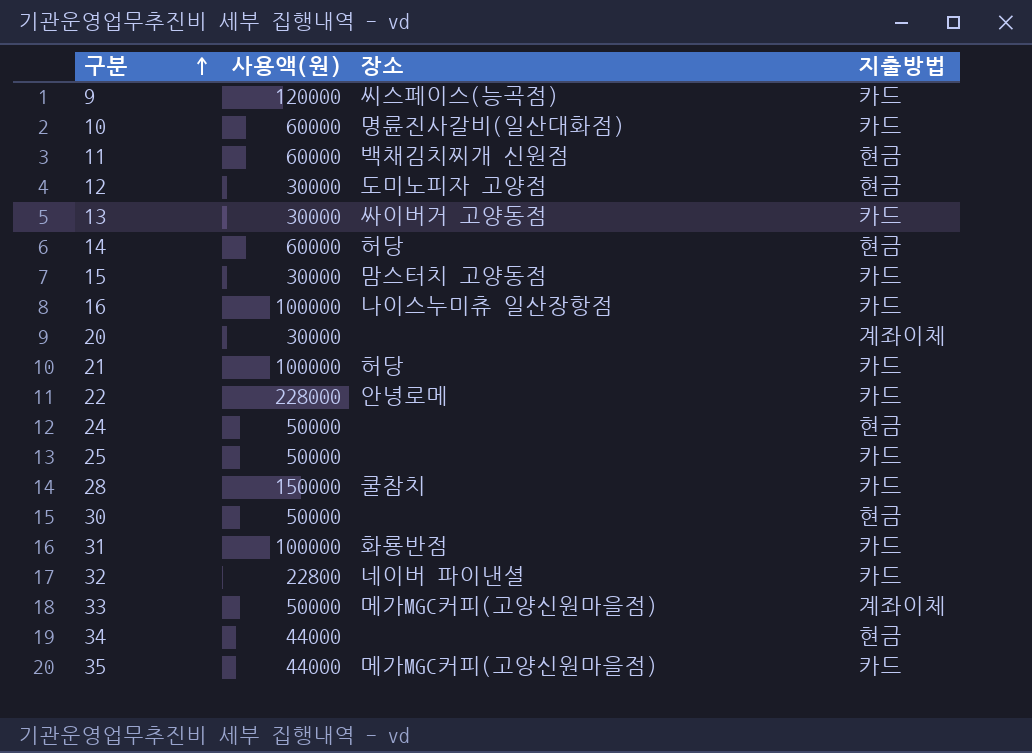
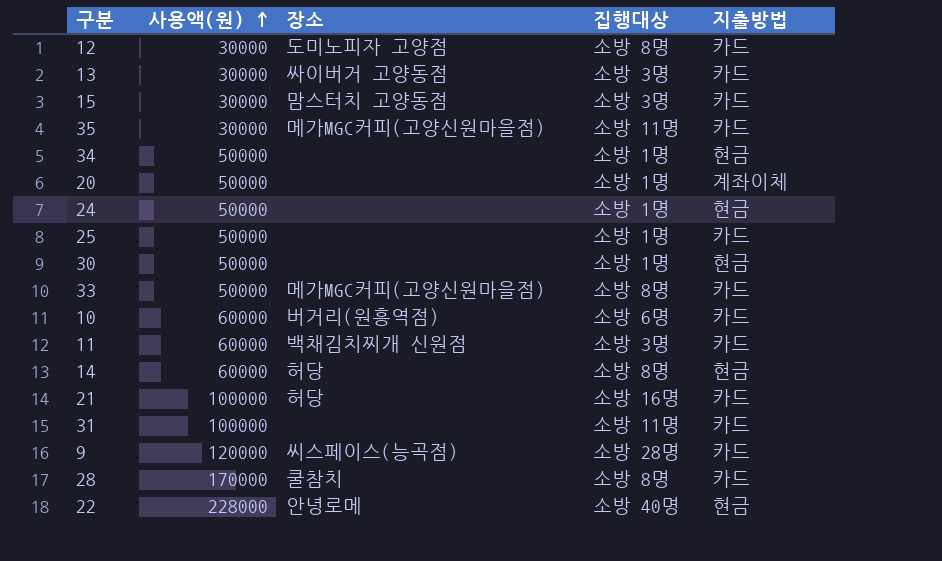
row order: 구분 ascending -> 사용액(원) ascending
column 집행대상 | position: none -> 4
row 16: 100000 | 나이스누미츄 일산장항점 | 카드 -> none
row 32: 22800 | 네이버 파이낸셜 | 카드 -> none
12 | 지출방법: 현금 -> 카드
35 | 사용액(원): 44000 -> 30000
34 | 사용액(원): 44000 -> 50000
20 | 사용액(원): 30000 -> 50000
33 | 지출방법: 계좌이체 -> 카드
10 | 장소: 명륜진사갈비(일산대화점) -> 버거리(원흥역점)
11 | 지출방법: 현금 -> 카드
31 | 장소: 화룡반점 -> none
28 | 사용액(원): 150000 -> 170000
22 | 지출방법: 카드 -> 현금

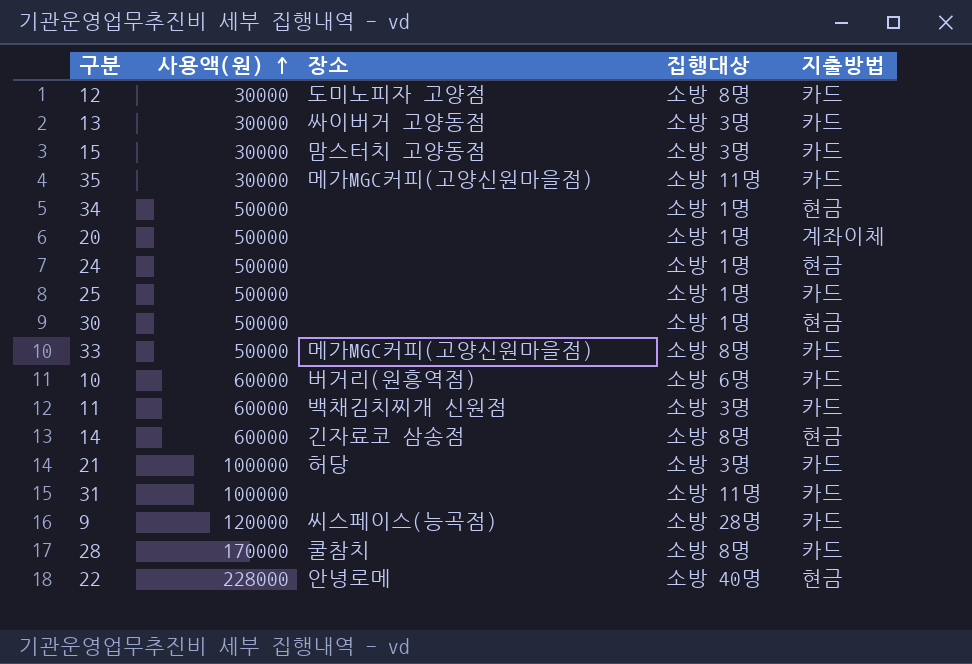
14 | 장소: 허당 -> 긴자료코 삼송점
21 | 집행대상: 소방 16명 -> 소방 3명

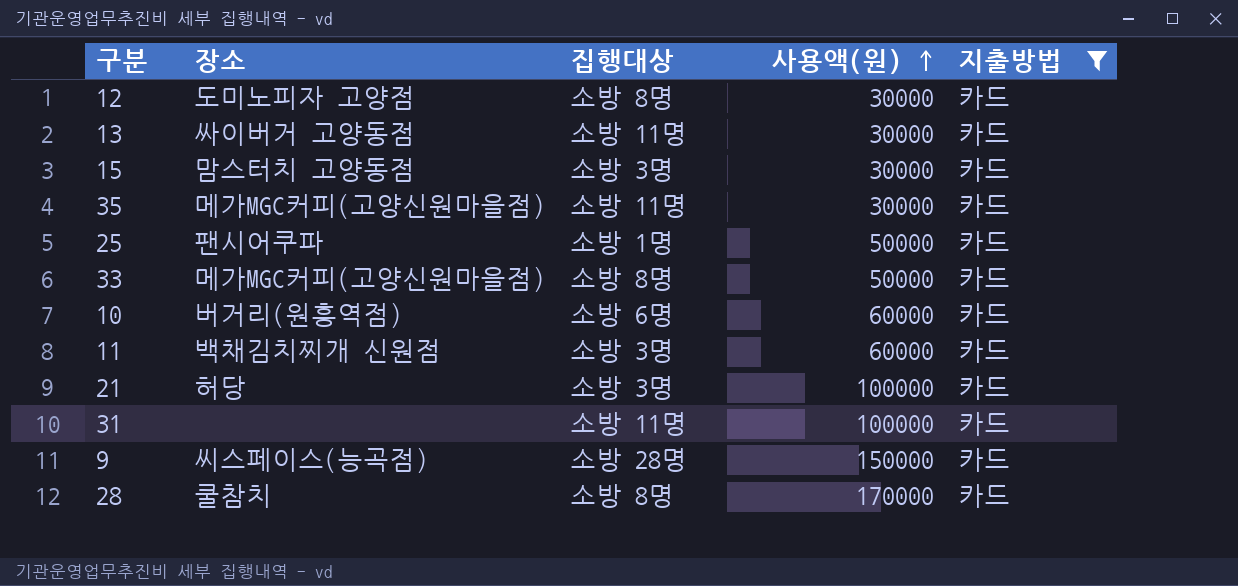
filter: none -> 지출방법 = 카드
column 사용액(원) | position: 2 -> 4
13 | 집행대상: 소방 3명 -> 소방 11명
25 | 장소: none -> 팬시어쿠파
9 | 사용액(원): 120000 -> 150000

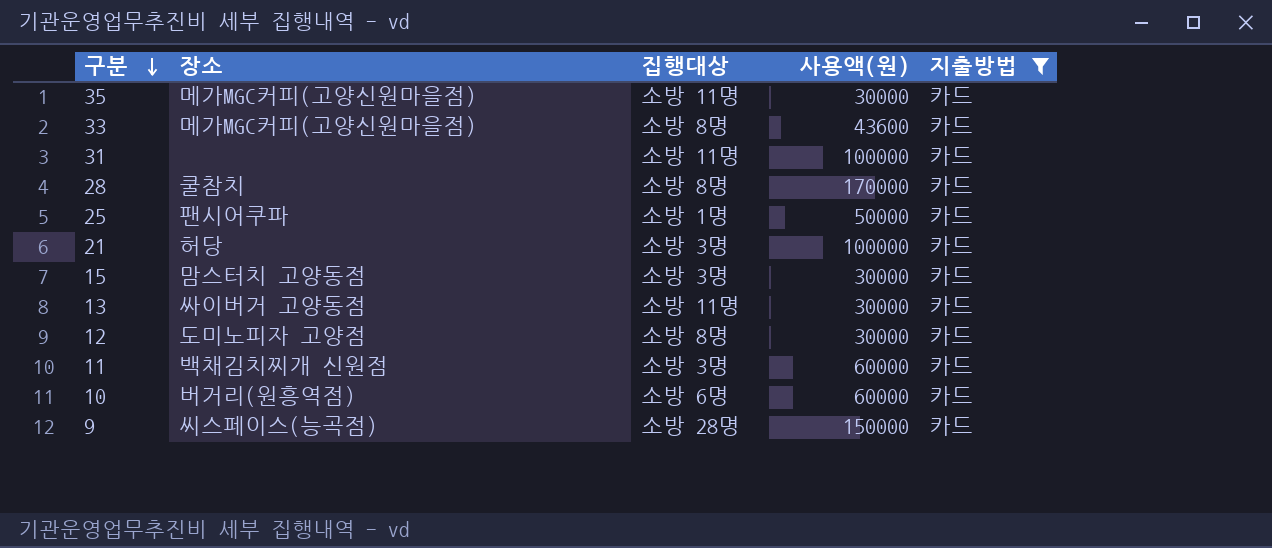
row order: 사용액(원) ascending -> 구분 descending
33 | 사용액(원): 50000 -> 43600

